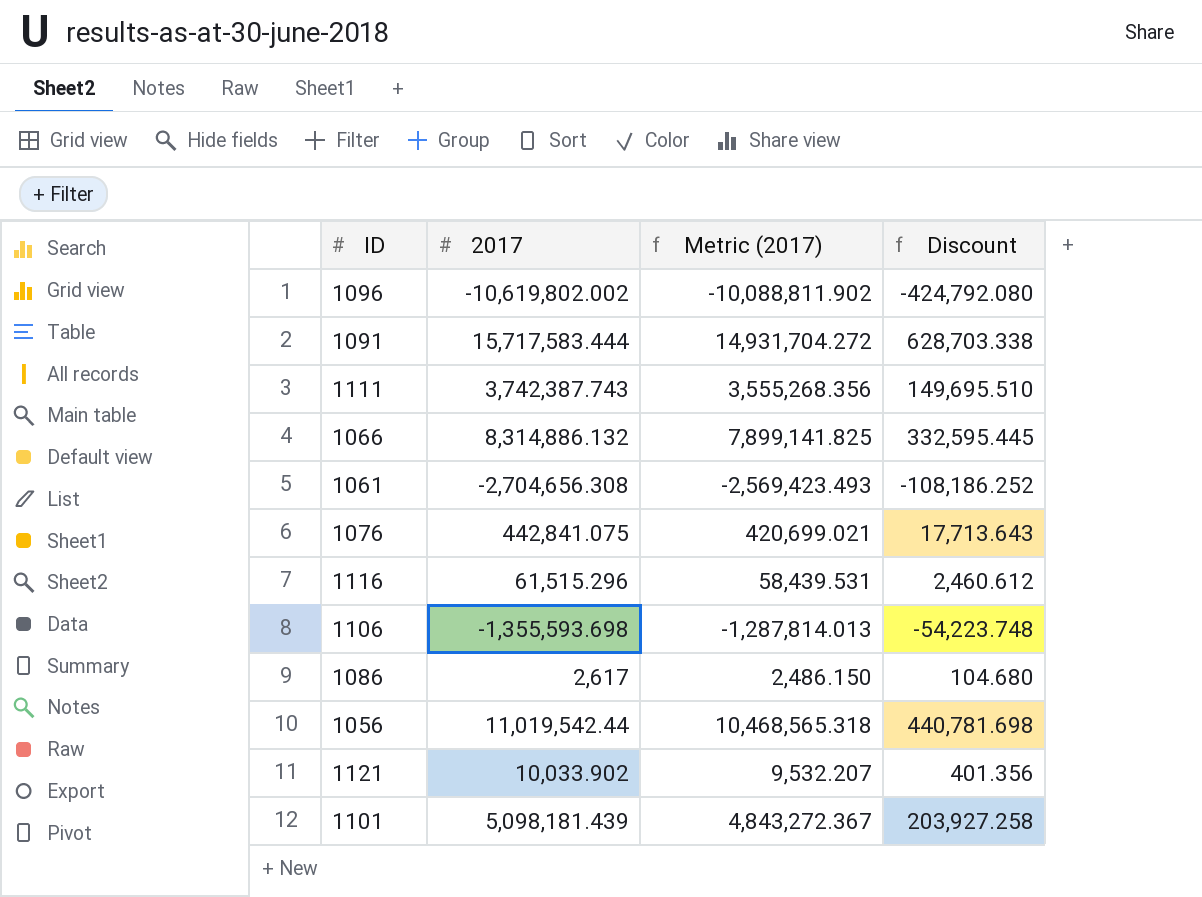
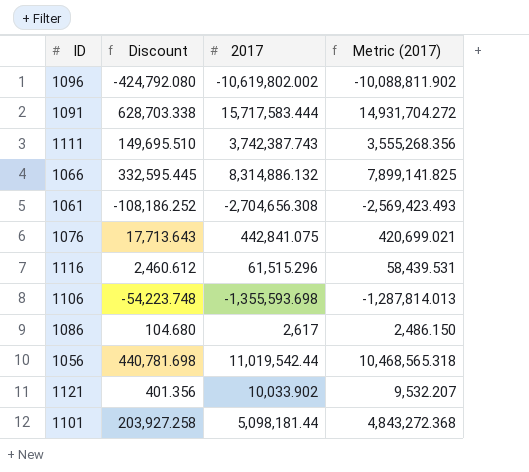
column Discount | position: 4 -> 2
1101 | 2017: 5,098,181.439 -> 5,098,181.44
1101 | Metric (2017): 4,843,272.367 -> 4,843,272.368

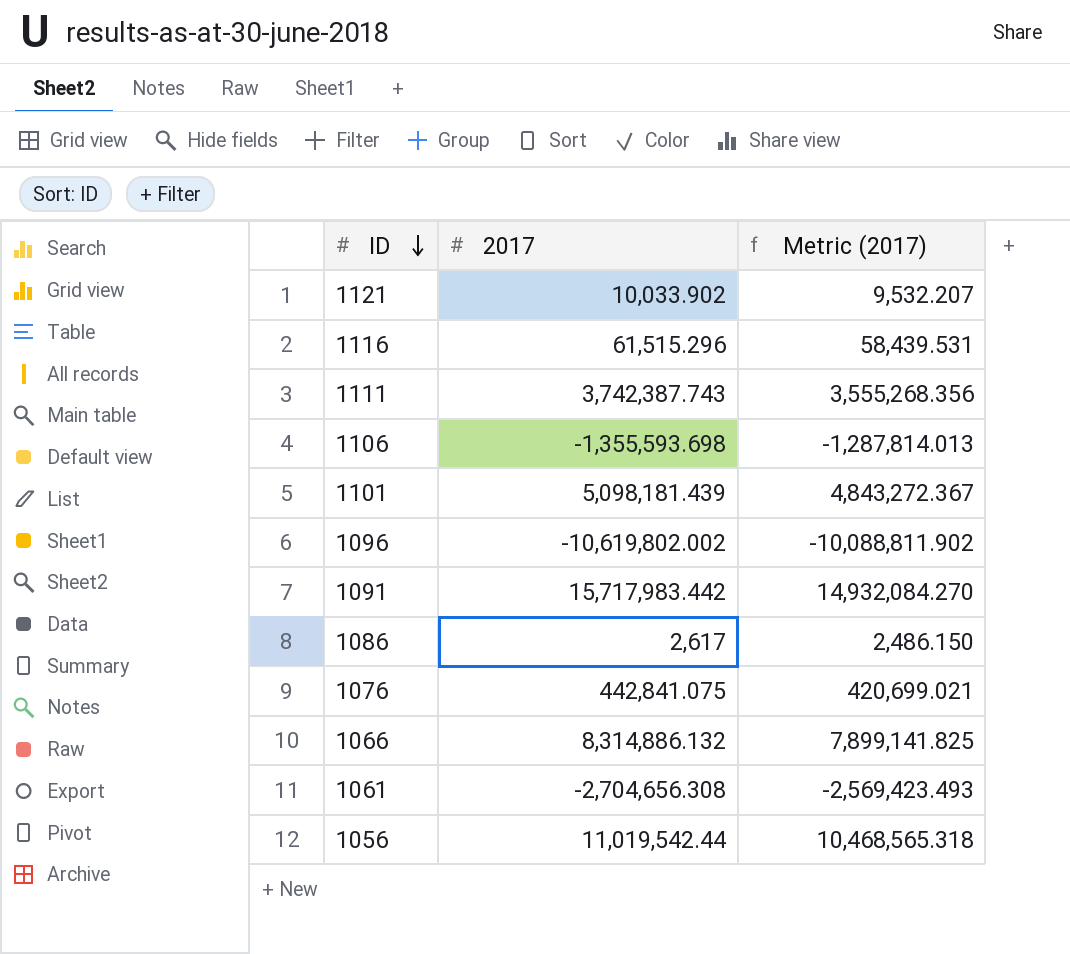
row order: none -> ID descending
column Discount | formula: [2017] * 0.04 -> none
1101 | 2017: 5,098,181.44 -> 5,098,181.439
1101 | Metric (2017): 4,843,272.368 -> 4,843,272.367
1091 | 2017: 15,717,583.444 -> 15,717,983.442
1091 | Metric (2017): 14,931,704.272 -> 14,932,084.270

